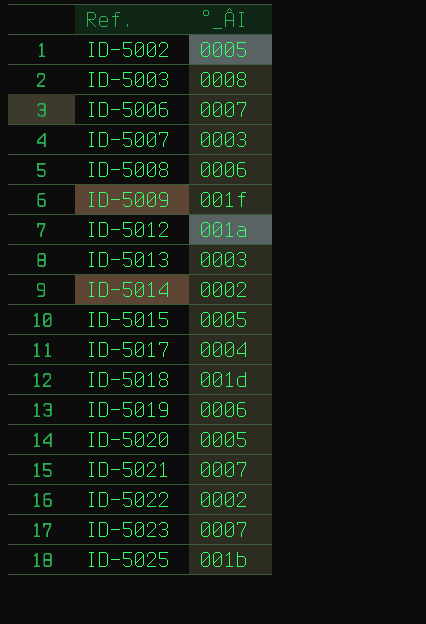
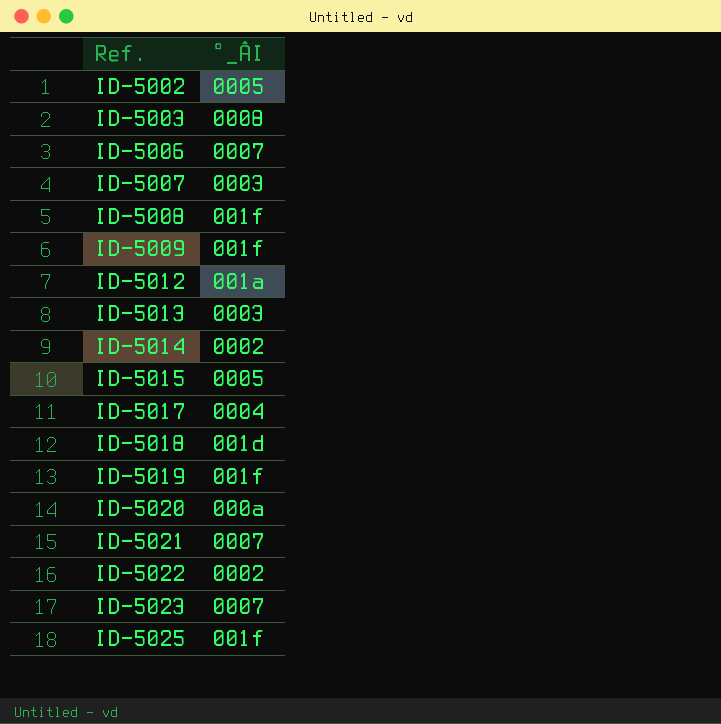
ID-5008 | °_ÂI: 0006 -> 001f
ID-5019 | °_ÂI: 0006 -> 001f
ID-5020 | °_ÂI: 0005 -> 000a
ID-5025 | °_ÂI: 001b -> 001f

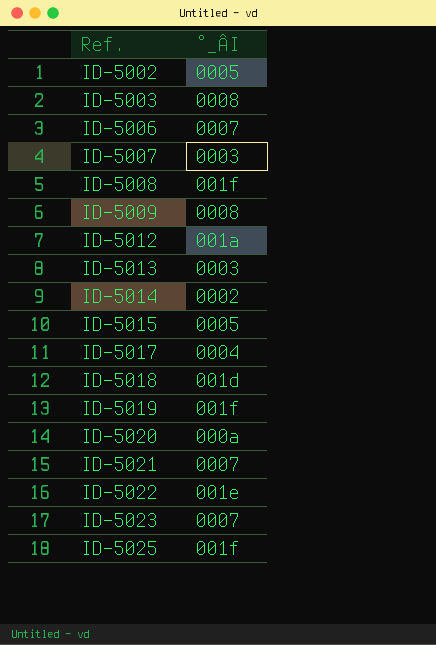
ID-5009 | °_ÂI: 001f -> 0008
ID-5022 | °_ÂI: 0002 -> 001e

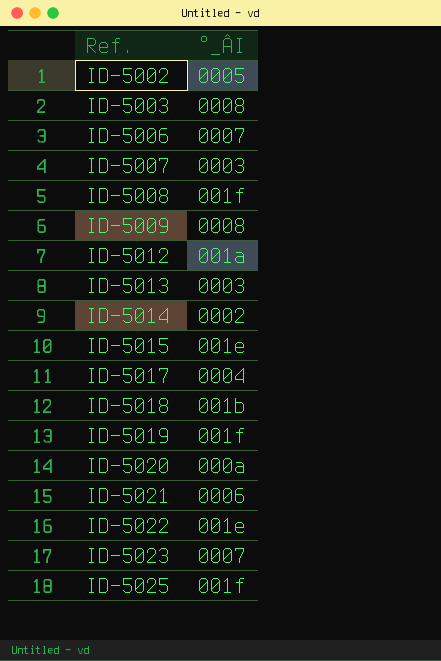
ID-5015 | °_ÂI: 0005 -> 001e
ID-5018 | °_ÂI: 001d -> 001b
ID-5021 | °_ÂI: 0007 -> 0006

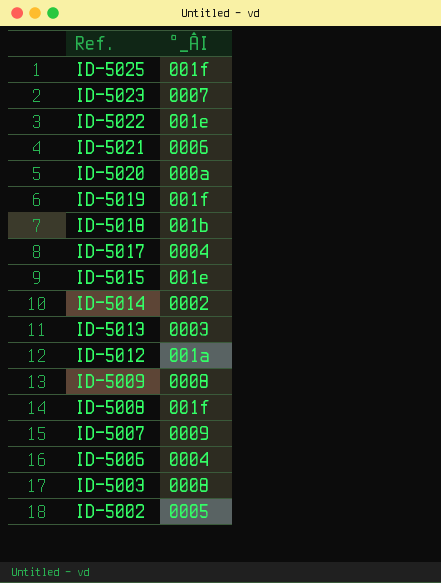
row order: Ref. ascending -> Ref. descending
ID-5007 | °_ÂI: 0003 -> 0009
ID-5006 | °_ÂI: 0007 -> 0004

